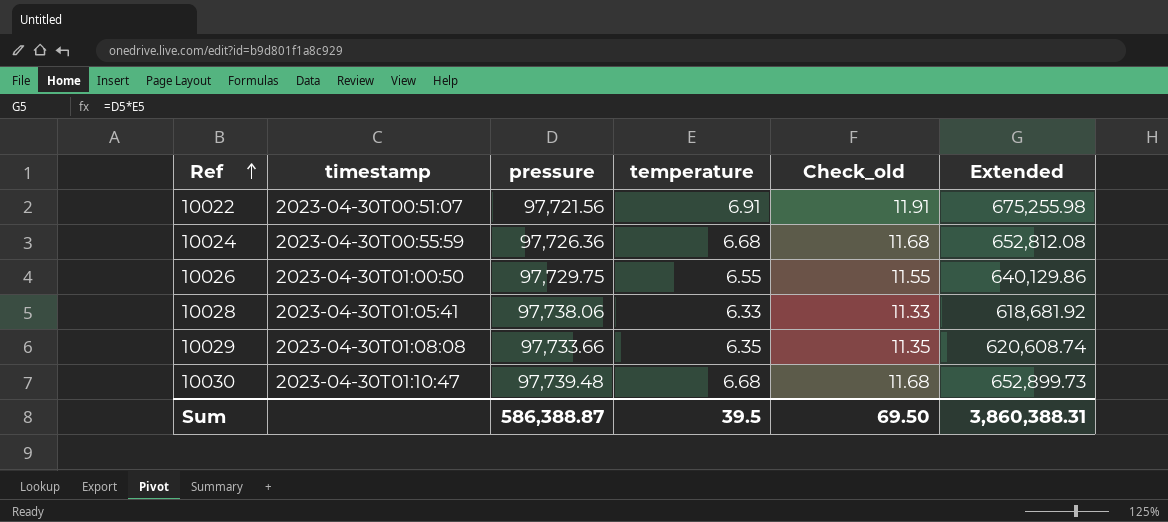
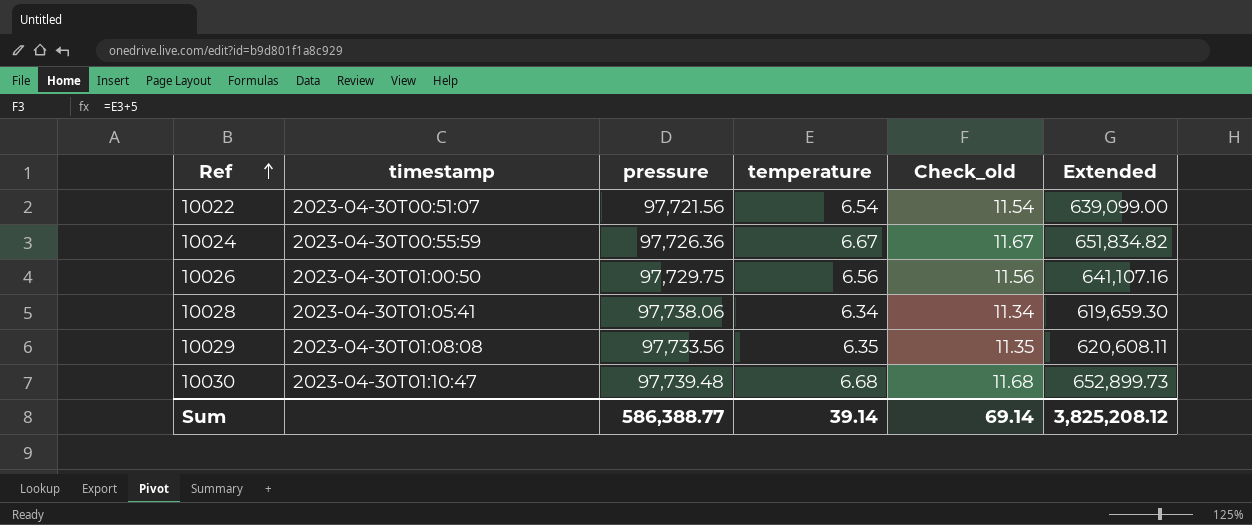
10022 | temperature: 6.91 -> 6.54
10022 | Check_old: 11.91 -> 11.54
10022 | Extended: 675,255.98 -> 639,099.00
10024 | temperature: 6.68 -> 6.67
10024 | Check_old: 11.68 -> 11.67
10024 | Extended: 652,812.08 -> 651,834.82
10026 | temperature: 6.55 -> 6.56
10026 | Check_old: 11.55 -> 11.56
10026 | Extended: 640,129.86 -> 641,107.16
10028 | temperature: 6.33 -> 6.34
10028 | Check_old: 11.33 -> 11.34
10028 | Extended: 618,681.92 -> 619,659.30
10029 | pressure: 97,733.66 -> 97,733.56
10029 | Extended: 620,608.74 -> 620,608.11
Sum | pressure: 586,388.87 -> 586,388.77
Sum | temperature: 39.5 -> 39.14
Sum | Check_old: 69.50 -> 69.14
Sum | Extended: 3,860,388.31 -> 3,825,208.12

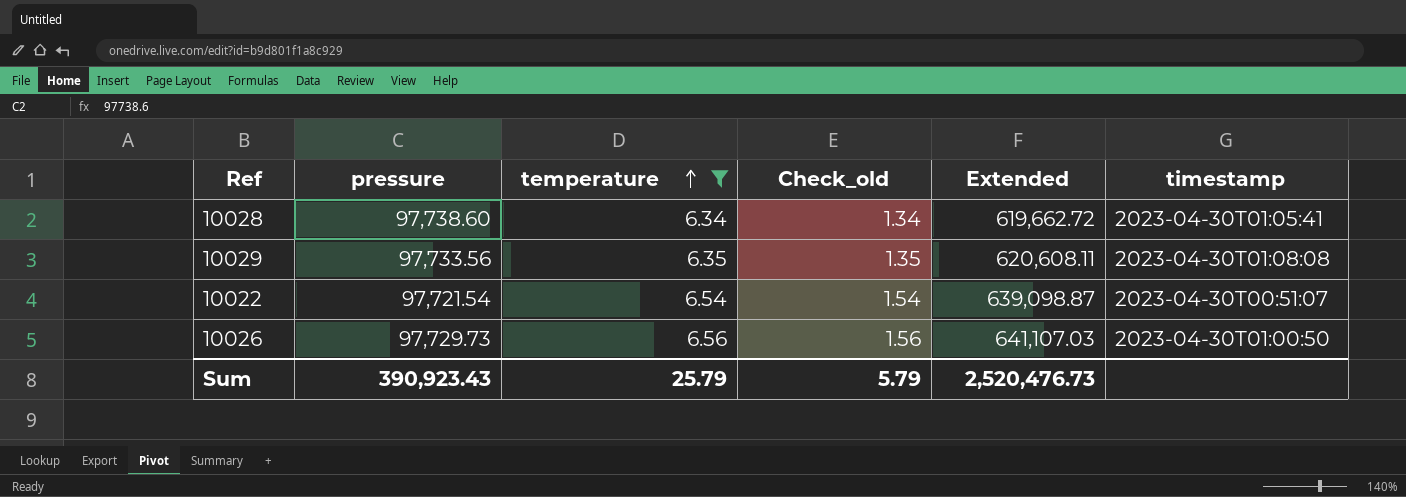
filter: none -> temperature <= 6.56
row order: Ref ascending -> temperature ascending
column Check_old | formula: [temperature] + 5 -> [temperature] - 5
column timestamp | position: 2 -> 6
10028 | pressure: 97,738.06 -> 97,738.60
10028 | Extended: 619,659.30 -> 619,662.72
10022 | pressure: 97,721.56 -> 97,721.54
10022 | Extended: 639,099.00 -> 639,098.87
10026 | pressure: 97,729.75 -> 97,729.73
10026 | Extended: 641,107.16 -> 641,107.03
Sum | pressure: 586,388.77 -> 390,923.43
Sum | temperature: 39.14 -> 25.79
Sum | Check_old: 69.14 -> 5.79
Sum | Extended: 3,825,208.12 -> 2,520,476.73

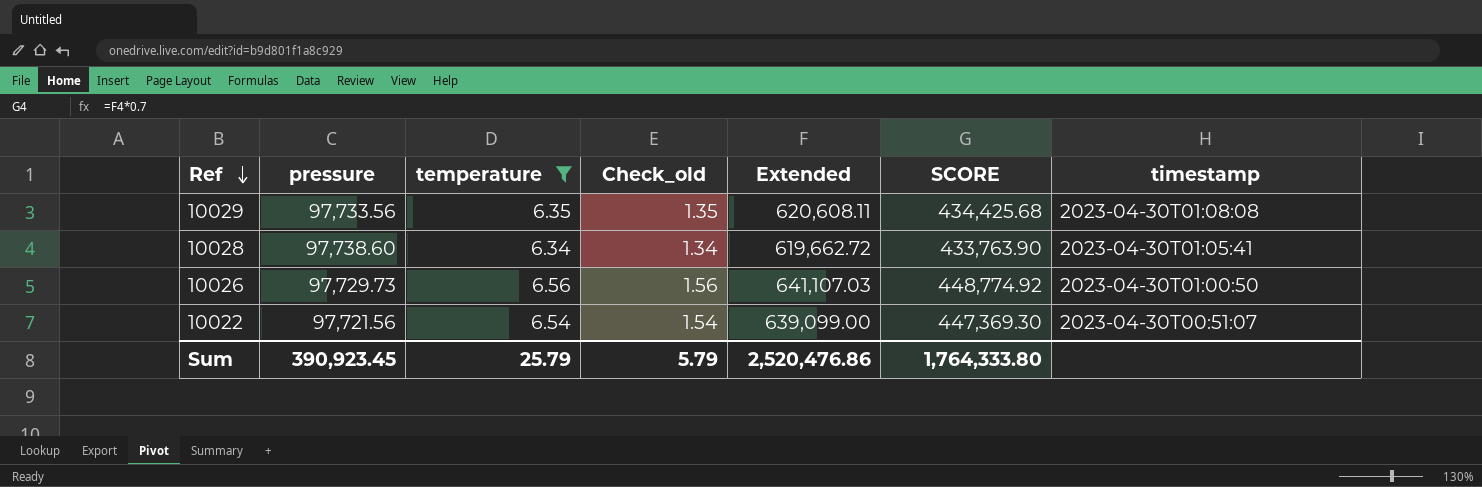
row order: temperature ascending -> Ref descending
column SCORE | formula: none -> [Extended] * 0.7
10022 | pressure: 97,721.54 -> 97,721.56
10022 | Extended: 639,098.87 -> 639,099.00
Sum | pressure: 390,923.43 -> 390,923.45
Sum | Extended: 2,520,476.73 -> 2,520,476.86

